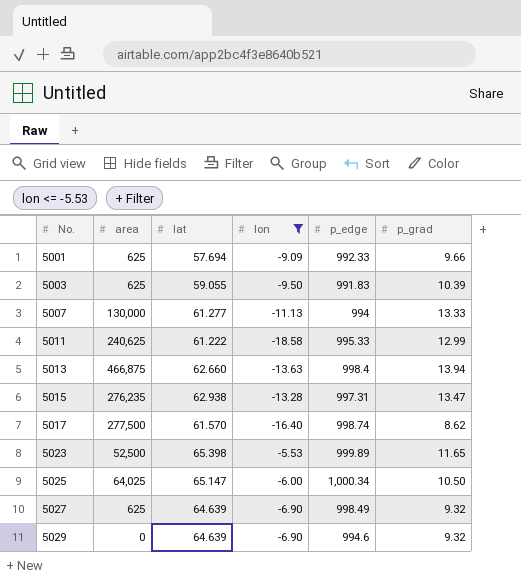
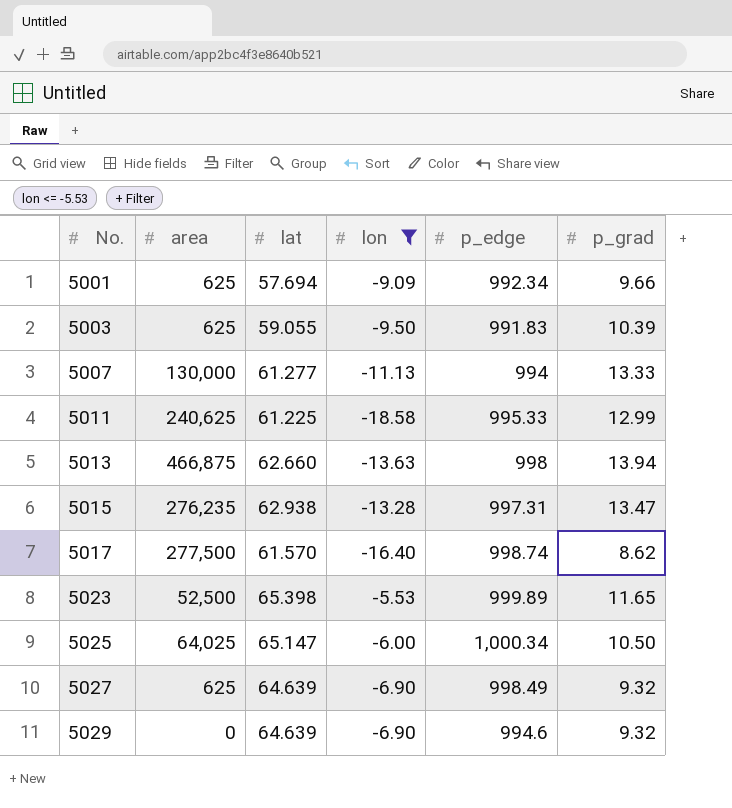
5001 | p_edge: 992.33 -> 992.34
5011 | lat: 61.222 -> 61.225
5013 | p_edge: 998.4 -> 998

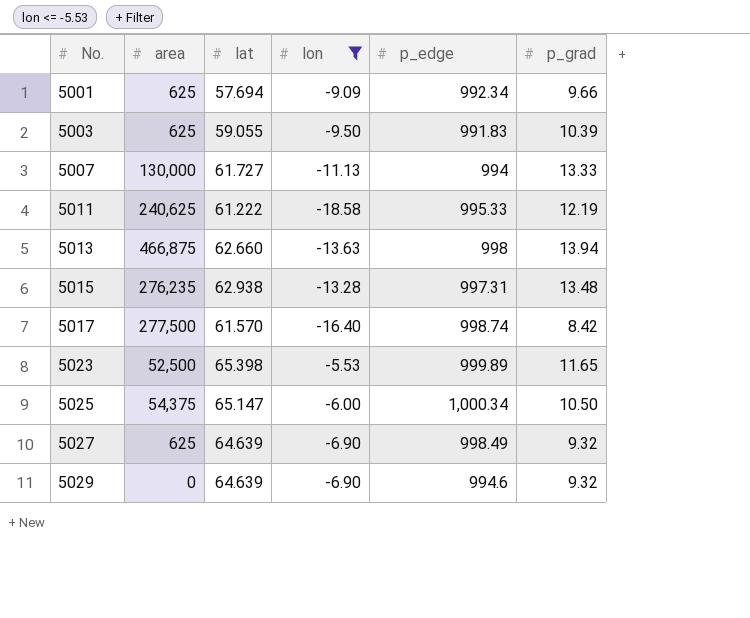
5007 | lat: 61.277 -> 61.727
5011 | lat: 61.225 -> 61.222
5011 | p_grad: 12.99 -> 12.19
5015 | p_grad: 13.47 -> 13.48
5017 | p_grad: 8.62 -> 8.42
5025 | area: 64,025 -> 54,375

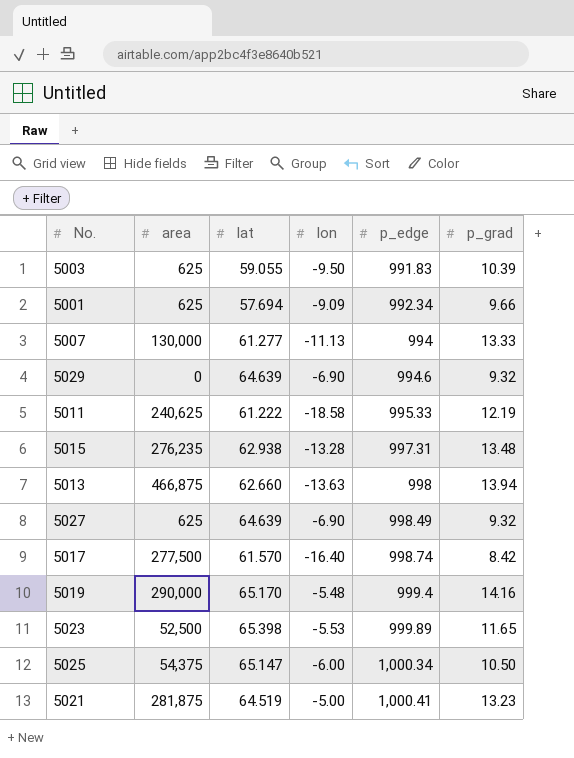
filter: lon <= -5.53 -> none
row order: No. ascending -> p_edge ascending
5007 | lat: 61.727 -> 61.277

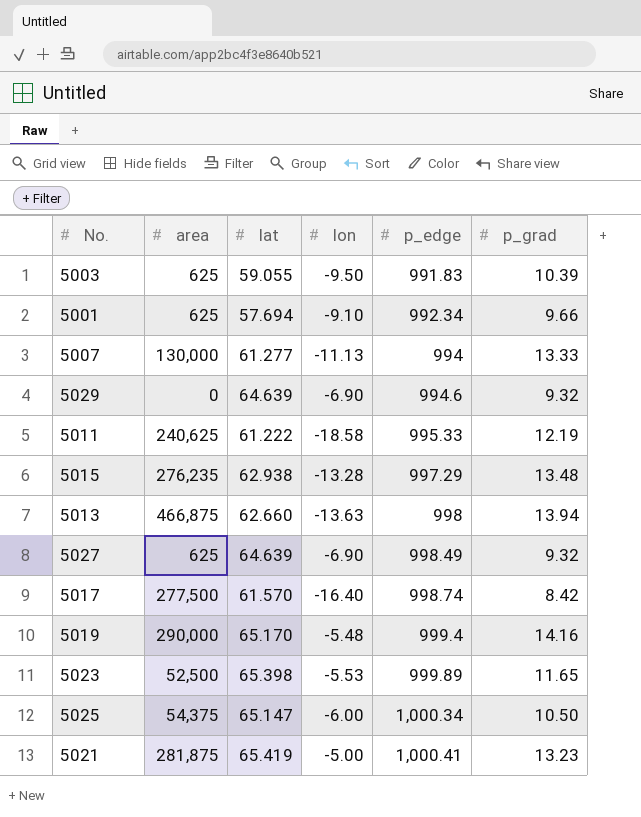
5001 | lon: -9.09 -> -9.10
5015 | p_edge: 997.31 -> 997.29
5021 | lat: 64.519 -> 65.419

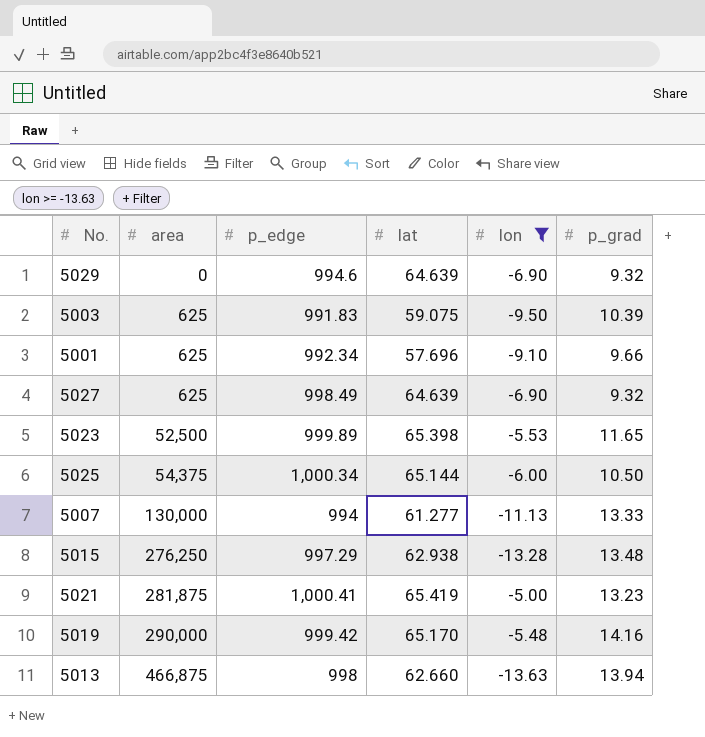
filter: none -> lon >= -13.63
row order: p_edge ascending -> area ascending
column p_edge | position: 5 -> 3
5003 | lat: 59.055 -> 59.075
5001 | lat: 57.694 -> 57.696
5025 | lat: 65.147 -> 65.144
5015 | area: 276,235 -> 276,250
5019 | p_edge: 999.4 -> 999.42

